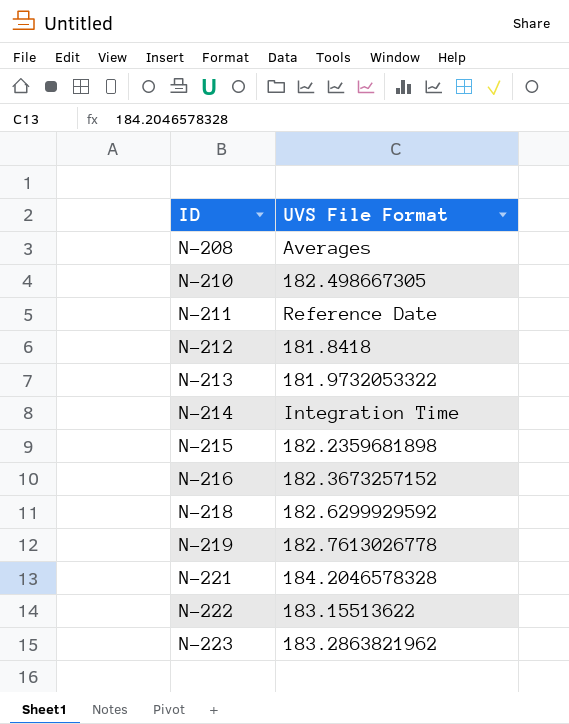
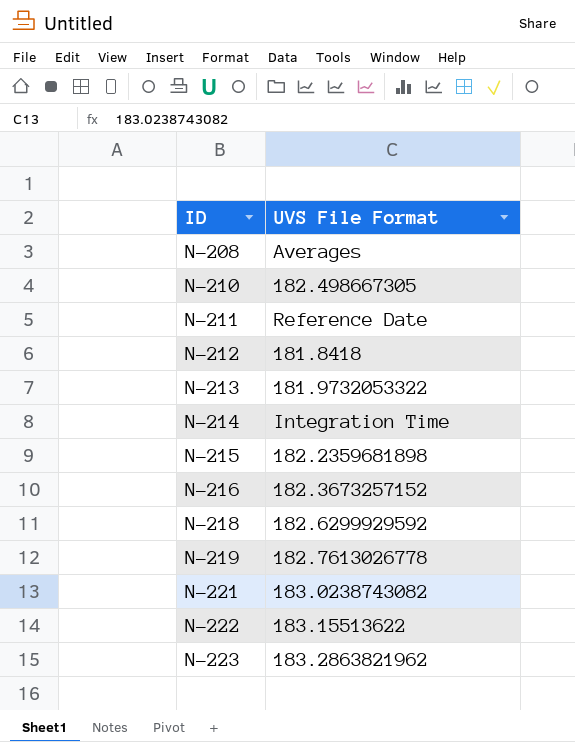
N-221 | UVS File Format: 184.2046578328 -> 183.0238743082

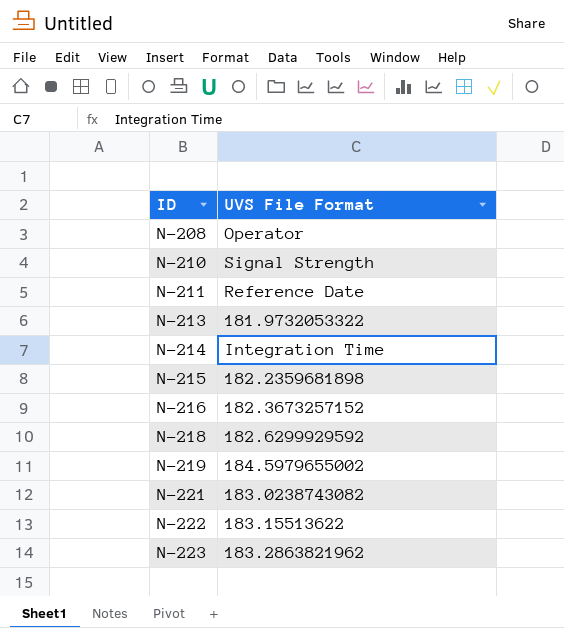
row N-212: 181.8418 -> none
N-208 | UVS File Format: Averages -> Operator
N-210 | UVS File Format: 182.498667305 -> Signal Strength
N-219 | UVS File Format: 182.7613026778 -> 184.5979655002

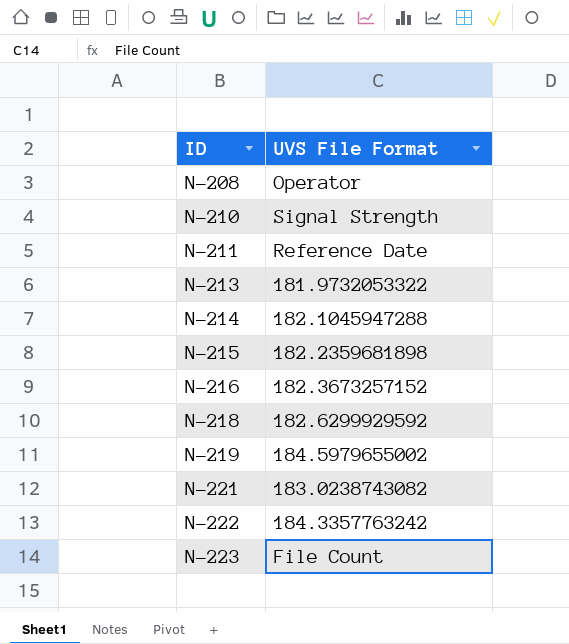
N-214 | UVS File Format: Integration Time -> 182.1045947288
N-222 | UVS File Format: 183.15513622 -> 184.3357763242
N-223 | UVS File Format: 183.2863821962 -> File Count

